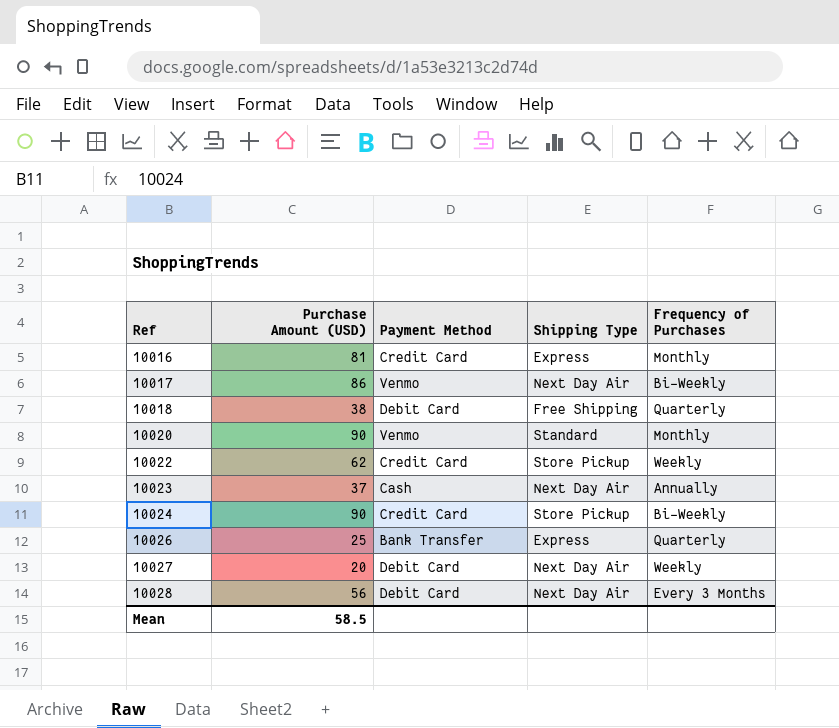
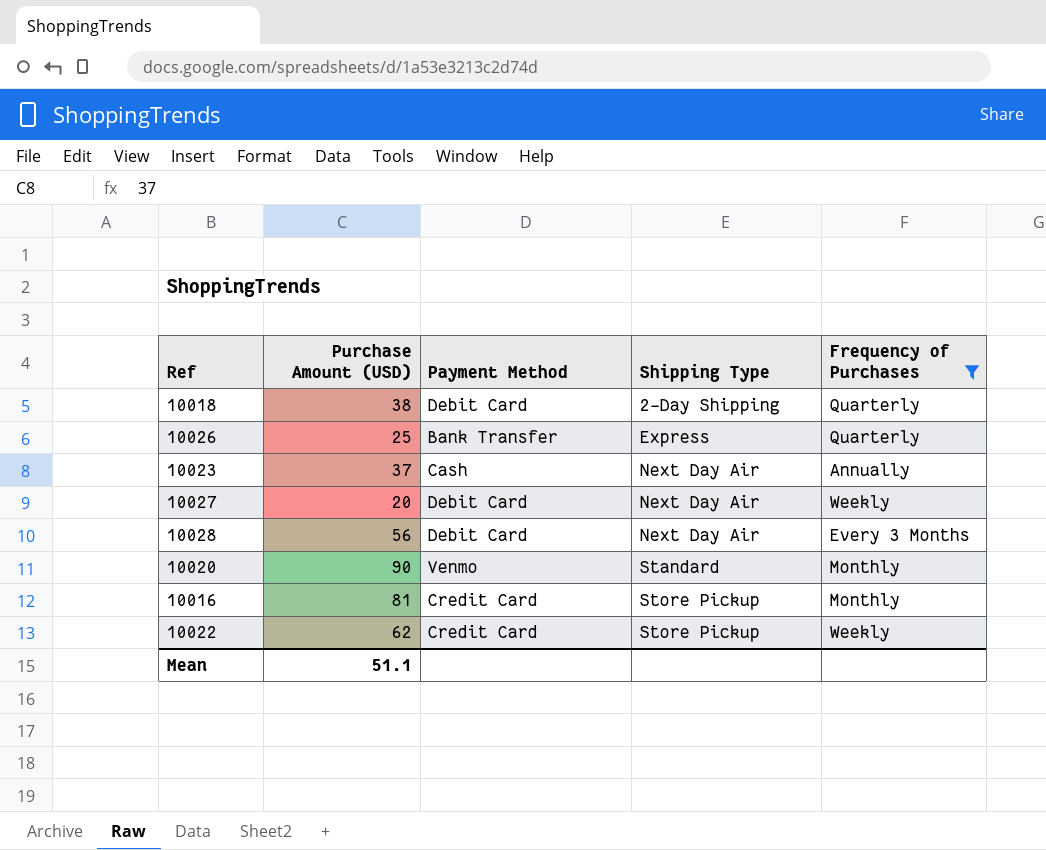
filter: none -> Frequency of Purchases != Bi-Weekly
row order: Ref ascending -> Shipping Type ascending
10018 | Shipping Type: Free Shipping -> 2-Day Shipping
10016 | Shipping Type: Express -> Store Pickup
Mean | Purchase Amount (USD): 58.5 -> 51.1

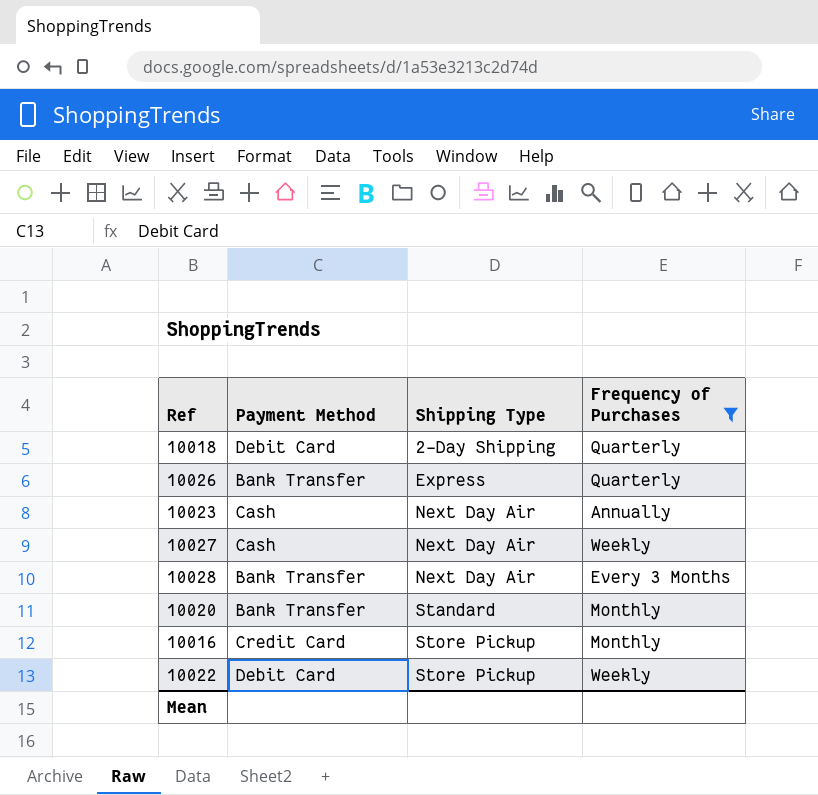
column Purchase Amount (USD) | position: 2 -> none
10027 | Payment Method: Debit Card -> Cash
10028 | Payment Method: Debit Card -> Bank Transfer
10020 | Payment Method: Venmo -> Bank Transfer
10022 | Payment Method: Credit Card -> Debit Card

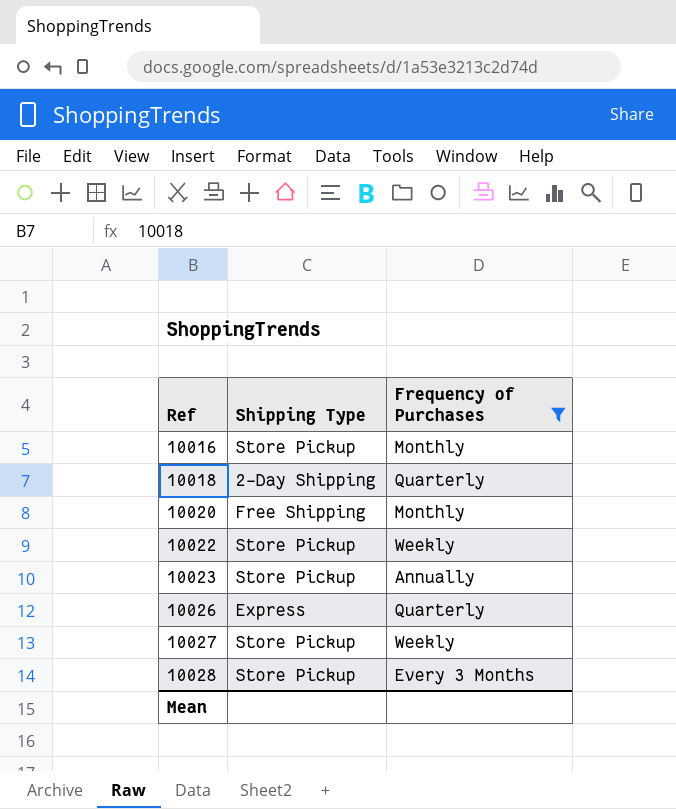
row order: Shipping Type ascending -> Ref ascending
column Payment Method | position: 2 -> none
10020 | Shipping Type: Standard -> Free Shipping
10023 | Shipping Type: Next Day Air -> Store Pickup
10027 | Shipping Type: Next Day Air -> Store Pickup
10028 | Shipping Type: Next Day Air -> Store Pickup

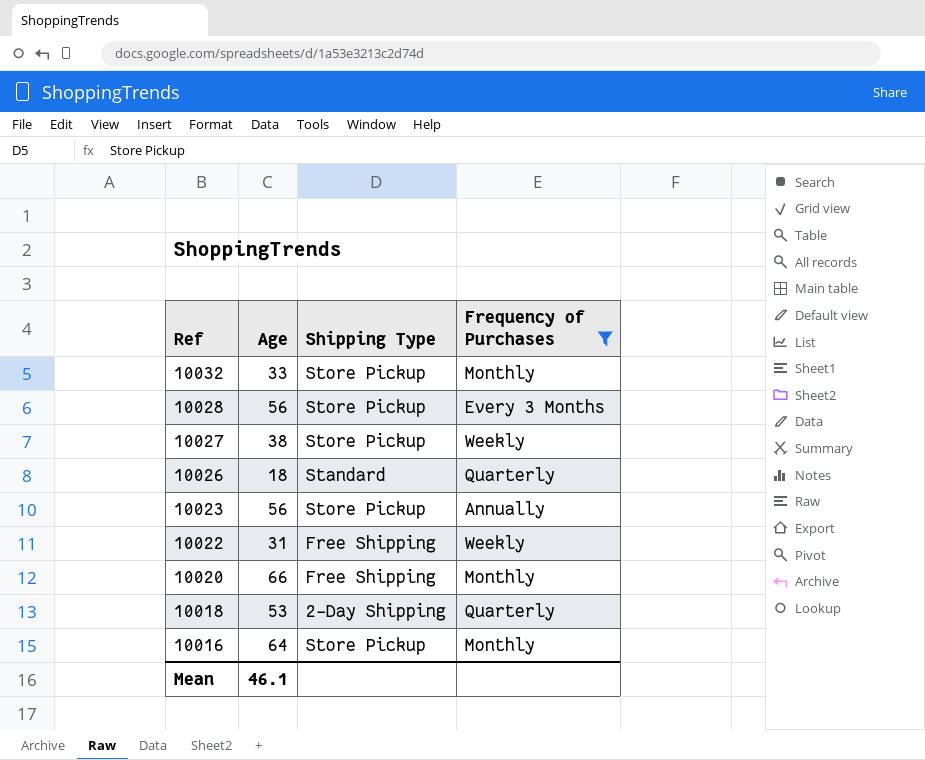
row order: Ref ascending -> Ref descending
column Age | position: none -> 2
row 10032: none -> 33 | Store Pickup | Monthly
10026 | Shipping Type: Express -> Standard
10022 | Shipping Type: Store Pickup -> Free Shipping

